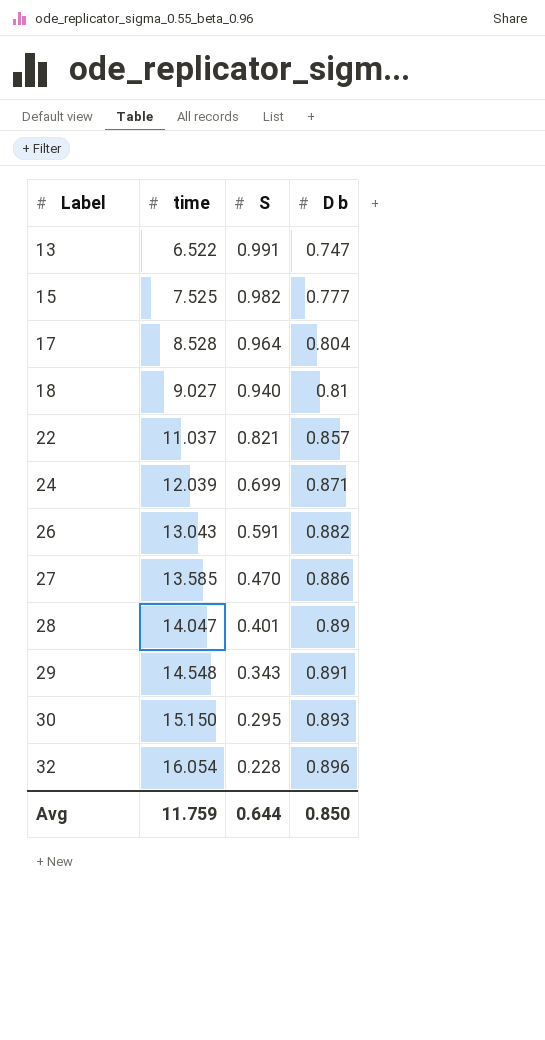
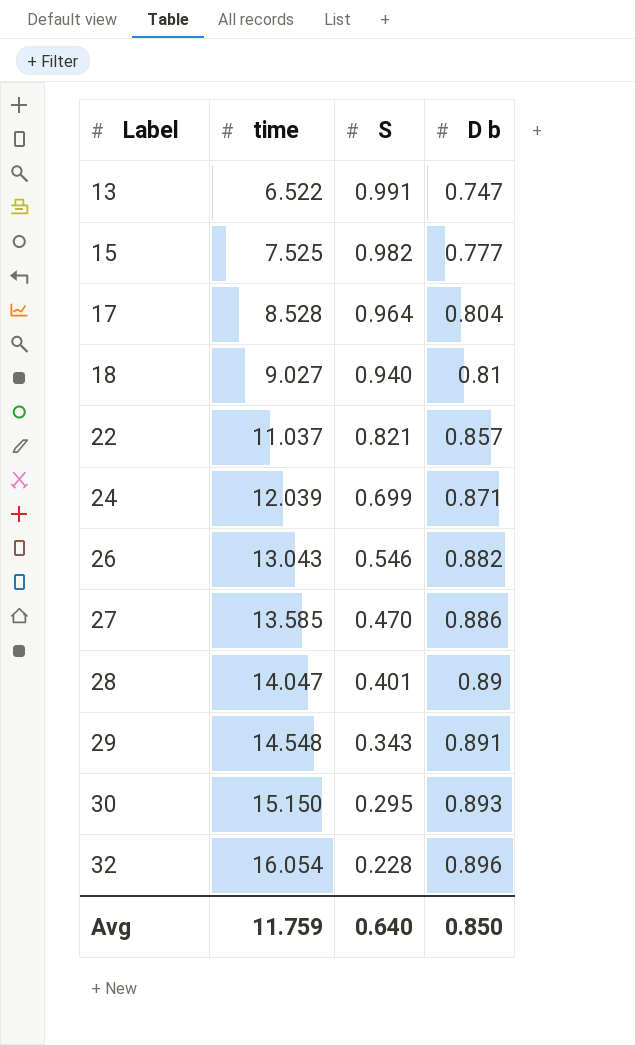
26 | S: 0.591 -> 0.546
Avg | S: 0.644 -> 0.640

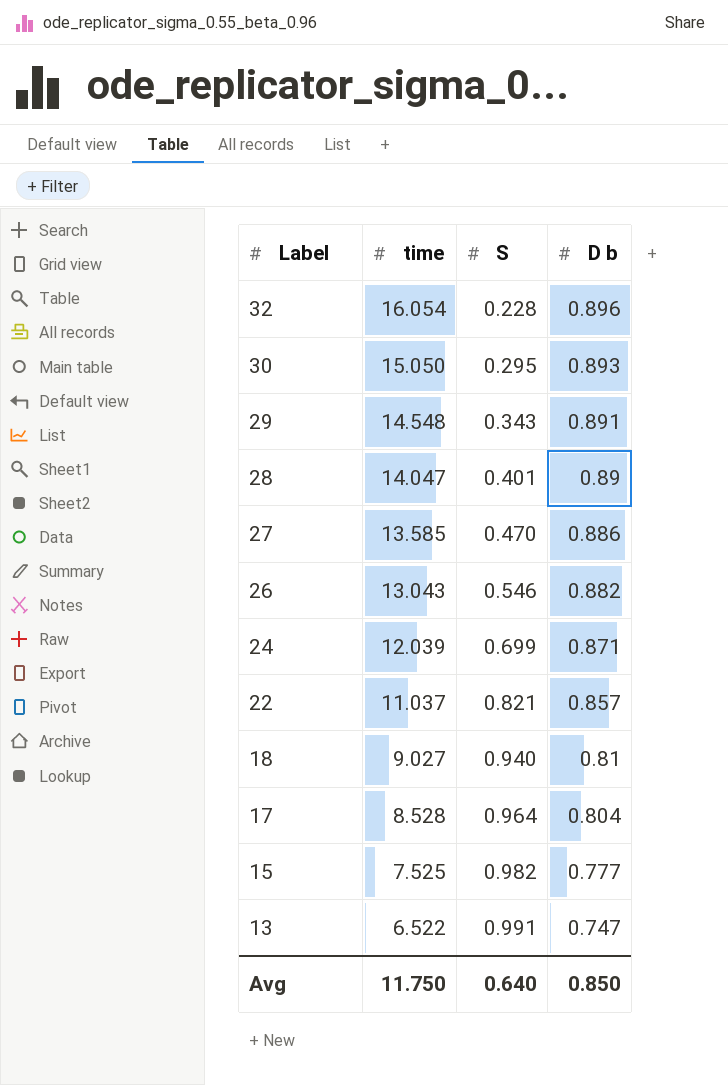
row order: Label ascending -> Label descending
30 | time: 15.150 -> 15.050
Avg | time: 11.759 -> 11.750

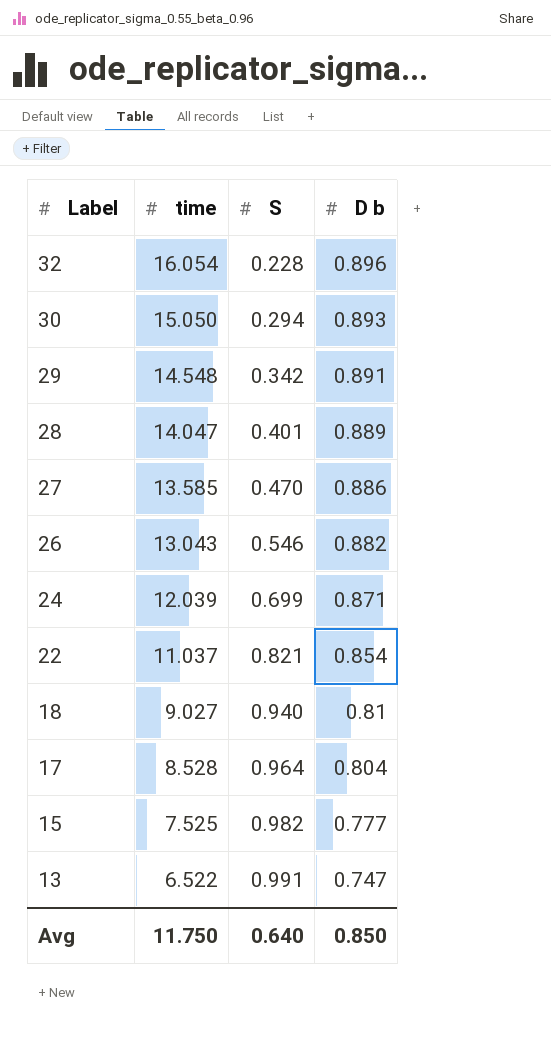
30 | S: 0.295 -> 0.294
29 | S: 0.343 -> 0.342
28 | D b: 0.89 -> 0.889
22 | D b: 0.857 -> 0.854

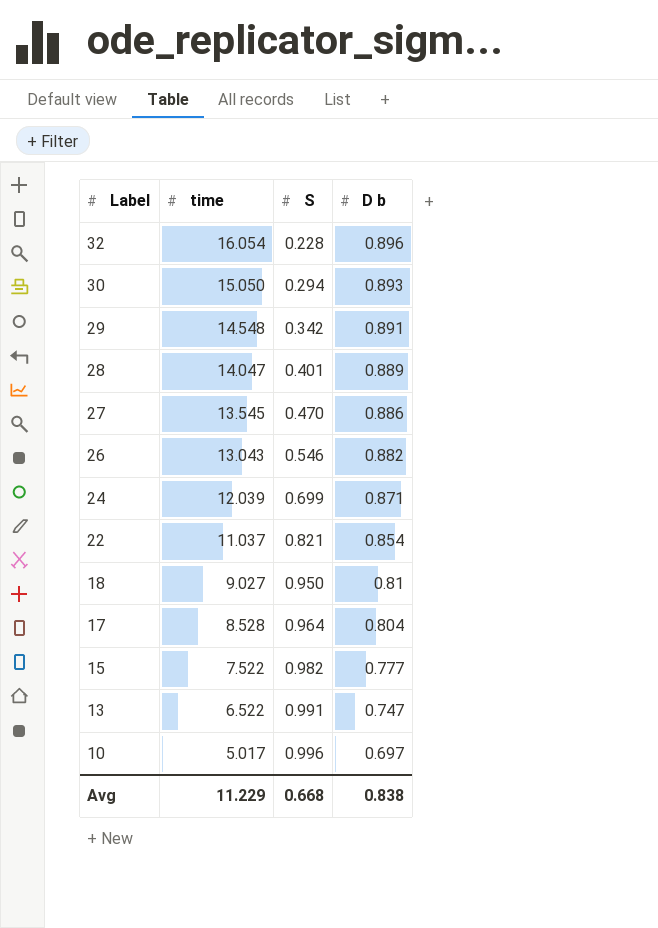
27 | time: 13.585 -> 13.545
18 | S: 0.940 -> 0.950
15 | time: 7.525 -> 7.522
row 10: none -> 5.017 | 0.996 | 0.697
Avg | time: 11.750 -> 11.229
Avg | S: 0.640 -> 0.668
Avg | D b: 0.850 -> 0.838

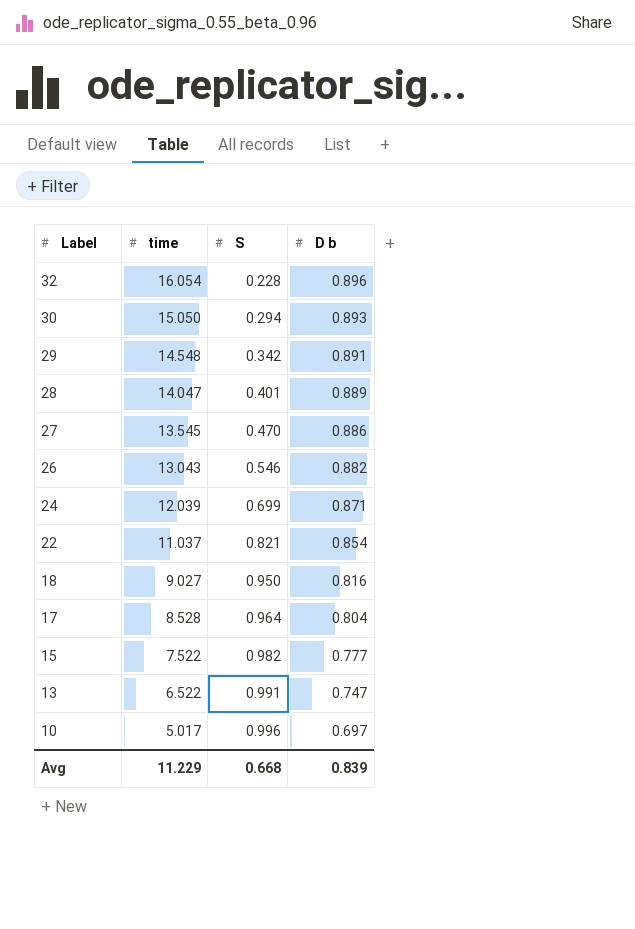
18 | D b: 0.81 -> 0.816
Avg | D b: 0.838 -> 0.839

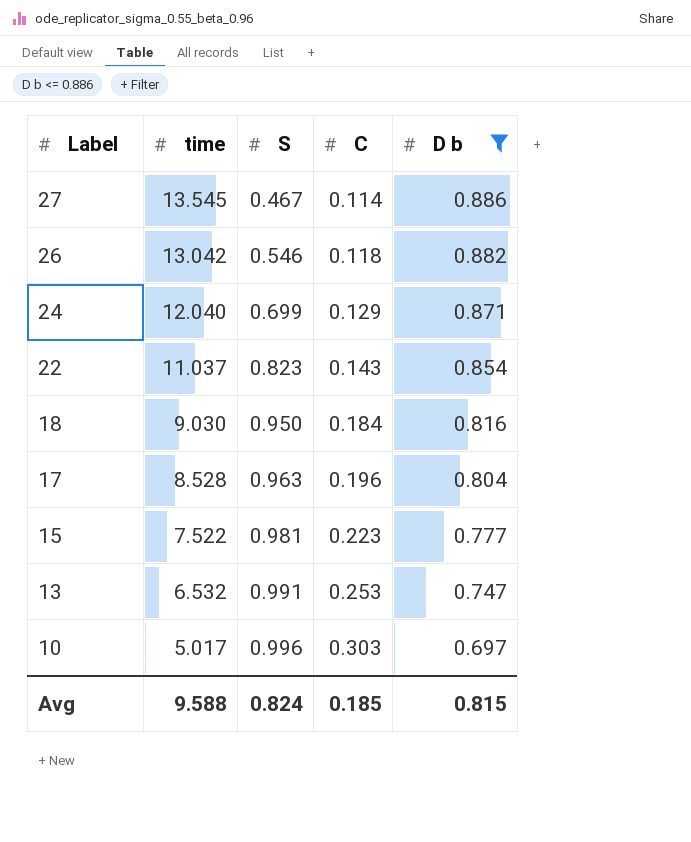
filter: none -> D b <= 0.886
column C | position: none -> 4
27 | S: 0.470 -> 0.467
26 | time: 13.043 -> 13.042
24 | time: 12.039 -> 12.040
22 | S: 0.821 -> 0.823
18 | time: 9.027 -> 9.030
17 | S: 0.964 -> 0.963
15 | S: 0.982 -> 0.981
13 | time: 6.522 -> 6.532
Avg | time: 11.229 -> 9.588
Avg | S: 0.668 -> 0.824
Avg | D b: 0.839 -> 0.815

